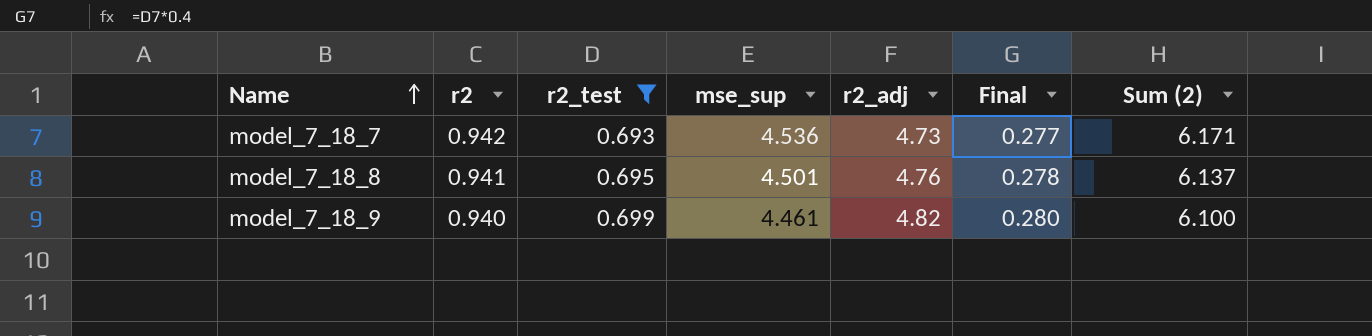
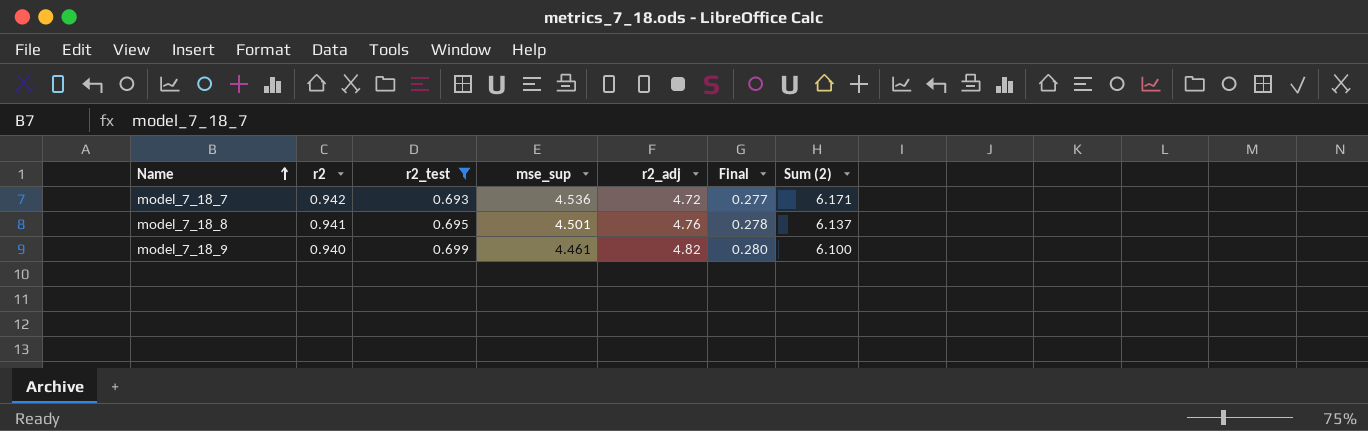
model_7_18_7 | r2_adj: 4.73 -> 4.72

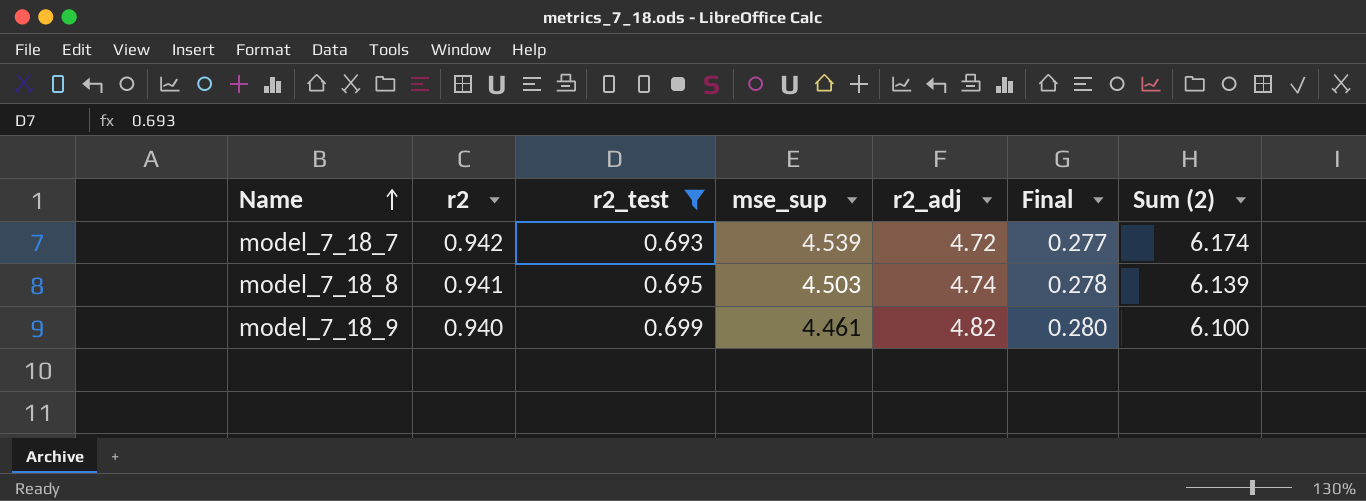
model_7_18_7 | mse_sup: 4.536 -> 4.539
model_7_18_7 | Sum (2): 6.171 -> 6.174
model_7_18_8 | mse_sup: 4.501 -> 4.503
model_7_18_8 | r2_adj: 4.76 -> 4.74
model_7_18_8 | Sum (2): 6.137 -> 6.139

